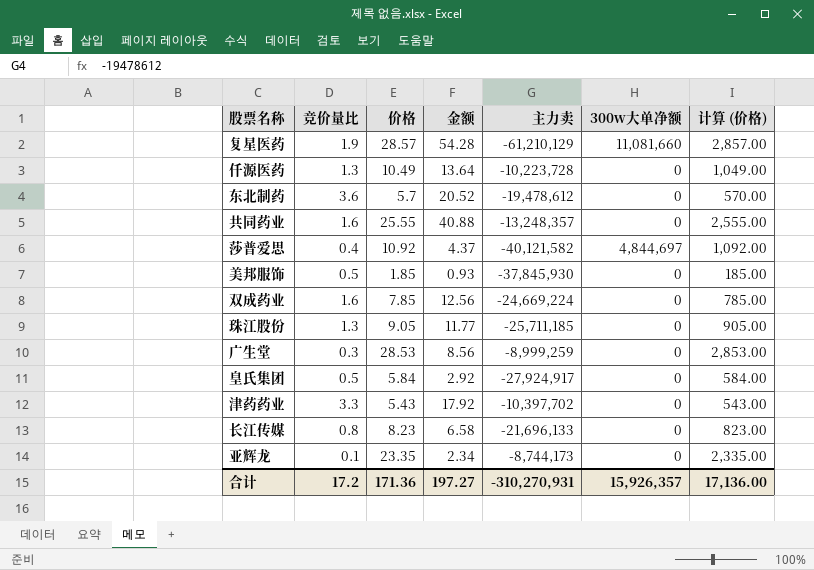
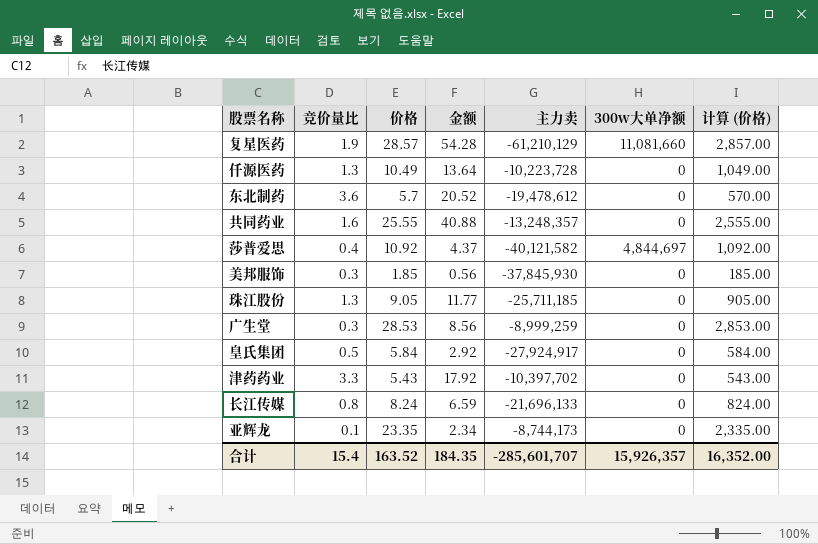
row 双成药业: 1.6 | 7.85 | 12.56 | -24,669,224 | 0 | 785.00 -> none
美邦服饰 | 竞价量比: 0.5 -> 0.3
美邦服饰 | 金额: 0.93 -> 0.56
长江传媒 | 价格: 8.23 -> 8.24
长江传媒 | 金额: 6.58 -> 6.59
长江传媒 | 计算 (价格): 823.00 -> 824.00
合计 | 竞价量比: 17.2 -> 15.4
合计 | 价格: 171.36 -> 163.52
合计 | 金额: 197.27 -> 184.35
合计 | 主力卖: -310,270,931 -> -285,601,707
合计 | 计算 (价格): 17,136.00 -> 16,352.00

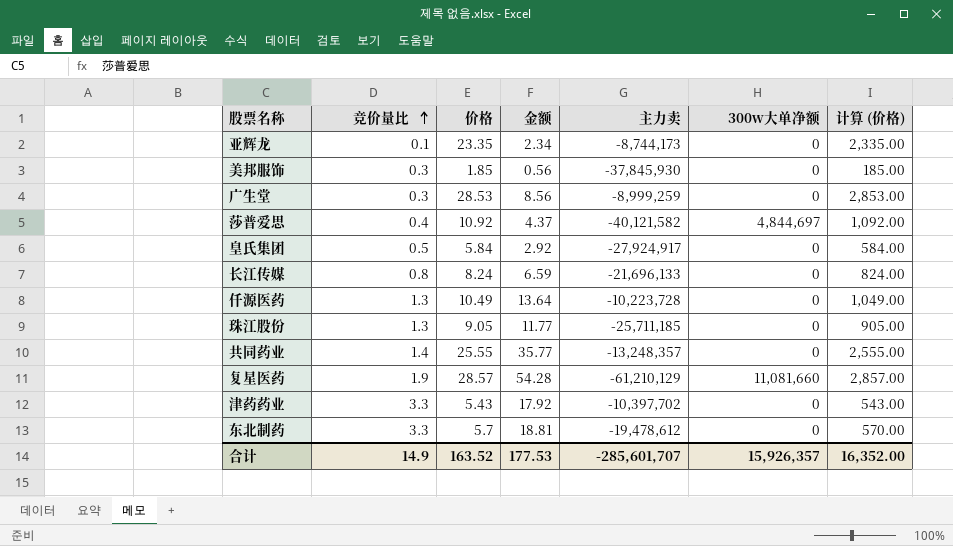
row order: none -> 竞价量比 ascending
共同药业 | 竞价量比: 1.6 -> 1.4
共同药业 | 金额: 40.88 -> 35.77
东北制药 | 竞价量比: 3.6 -> 3.3
东北制药 | 金额: 20.52 -> 18.81
合计 | 竞价量比: 15.4 -> 14.9
合计 | 金额: 184.35 -> 177.53

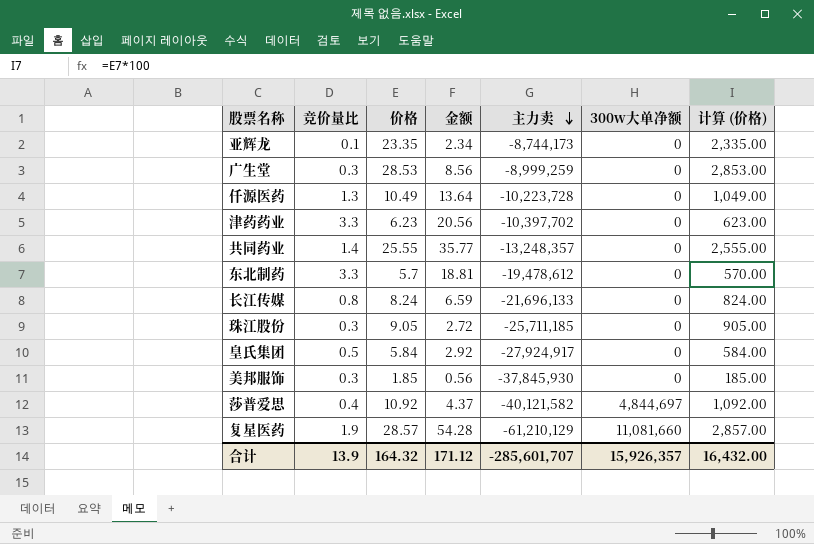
row order: 竞价量比 ascending -> 主力卖 descending
津药药业 | 价格: 5.43 -> 6.23
津药药业 | 金额: 17.92 -> 20.56
津药药业 | 计算 (价格): 543.00 -> 623.00
珠江股份 | 竞价量比: 1.3 -> 0.3
珠江股份 | 金额: 11.77 -> 2.72
合计 | 竞价量比: 14.9 -> 13.9
合计 | 价格: 163.52 -> 164.32
合计 | 金额: 177.53 -> 171.12
合计 | 计算 (价格): 16,352.00 -> 16,432.00

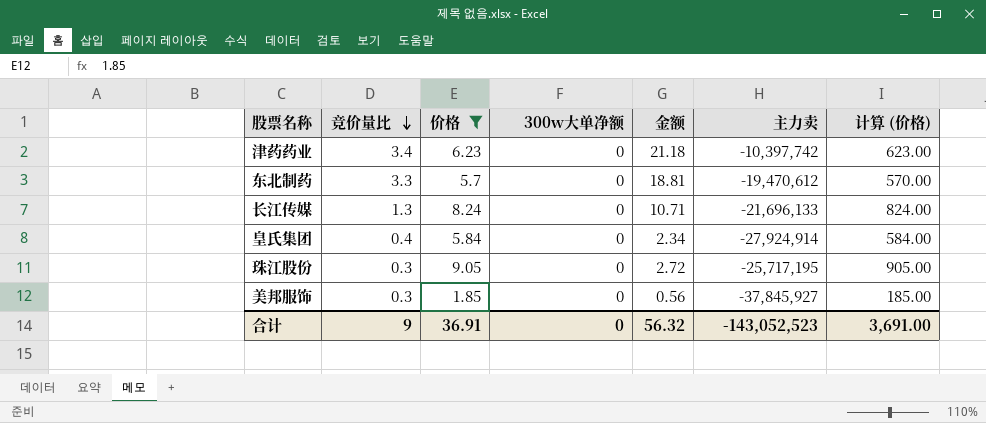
filter: none -> 价格 <= 9.05
row order: 主力卖 descending -> 竞价量比 descending
column 300w大单净额 | position: 6 -> 4
津药药业 | 竞价量比: 3.3 -> 3.4
津药药业 | 金额: 20.56 -> 21.18
津药药业 | 主力卖: -10,397,702 -> -10,397,742
东北制药 | 主力卖: -19,478,612 -> -19,470,612
长江传媒 | 竞价量比: 0.8 -> 1.3
长江传媒 | 金额: 6.59 -> 10.71
皇氏集团 | 竞价量比: 0.5 -> 0.4
皇氏集团 | 金额: 2.92 -> 2.34
皇氏集团 | 主力卖: -27,924,917 -> -27,924,914
珠江股份 | 主力卖: -25,711,185 -> -25,717,195
美邦服饰 | 主力卖: -37,845,930 -> -37,845,927
合计 | 竞价量比: 13.9 -> 9
合计 | 价格: 164.32 -> 36.91
合计 | 300w大单净额: 15,926,357 -> 0
合计 | 金额: 171.12 -> 56.32
合计 | 主力卖: -285,601,707 -> -143,052,523
合计 | 计算 (价格): 16,432.00 -> 3,691.00

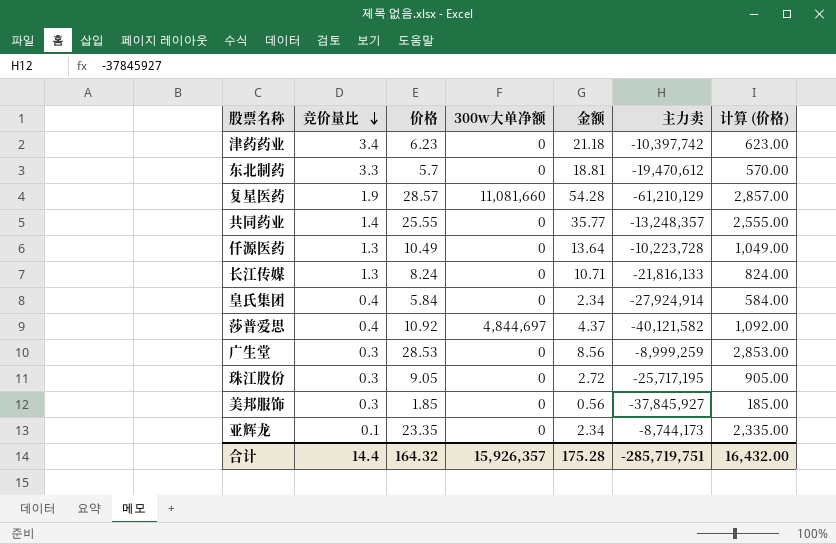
filter: 价格 <= 9.05 -> none
长江传媒 | 主力卖: -21,696,133 -> -21,816,133
合计 | 竞价量比: 9 -> 14.4
合计 | 价格: 36.91 -> 164.32
合计 | 300w大单净额: 0 -> 15,926,357
合计 | 金额: 56.32 -> 175.28
合计 | 主力卖: -143,052,523 -> -285,719,751
合计 | 计算 (价格): 3,691.00 -> 16,432.00

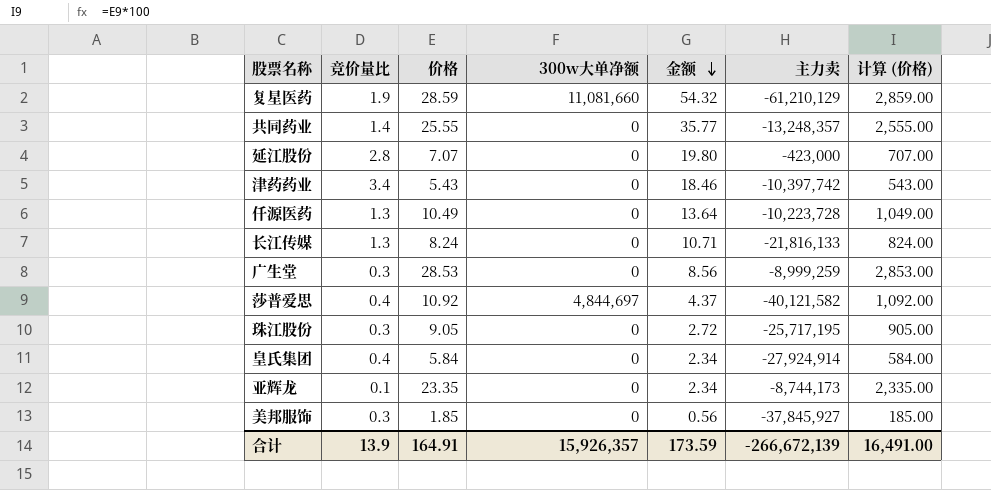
row order: 竞价量比 descending -> 金额 descending
row 东北制药: 3.3 | 5.7 | 0 | 18.81 | -19,470,612 | 570.00 -> none
复星医药 | 价格: 28.57 -> 28.59
复星医药 | 金额: 54.28 -> 54.32
复星医药 | 计算 (价格): 2,857.00 -> 2,859.00
row 延江股份: none -> 2.8 | 7.07 | 0 | 19.80 | -423,000 | 707.00
津药药业 | 价格: 6.23 -> 5.43
津药药业 | 金额: 21.18 -> 18.46
津药药业 | 计算 (价格): 623.00 -> 543.00
合计 | 竞价量比: 14.4 -> 13.9
合计 | 价格: 164.32 -> 164.91
合计 | 金额: 175.28 -> 173.59
合计 | 主力卖: -285,719,751 -> -266,672,139
合计 | 计算 (价格): 16,432.00 -> 16,491.00

